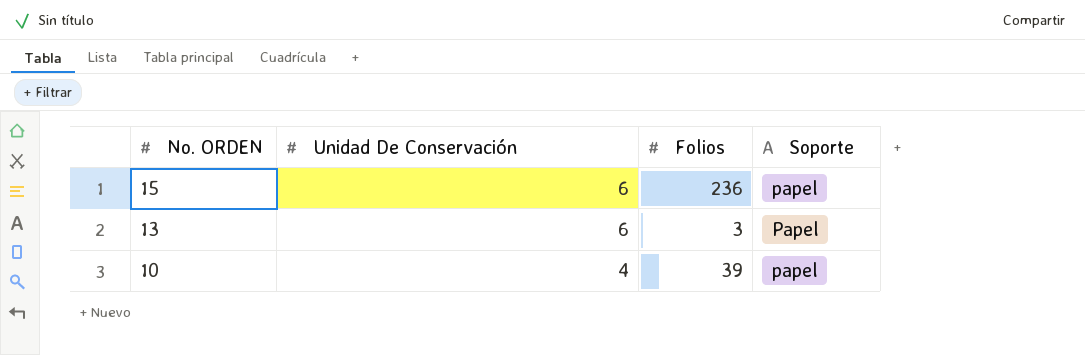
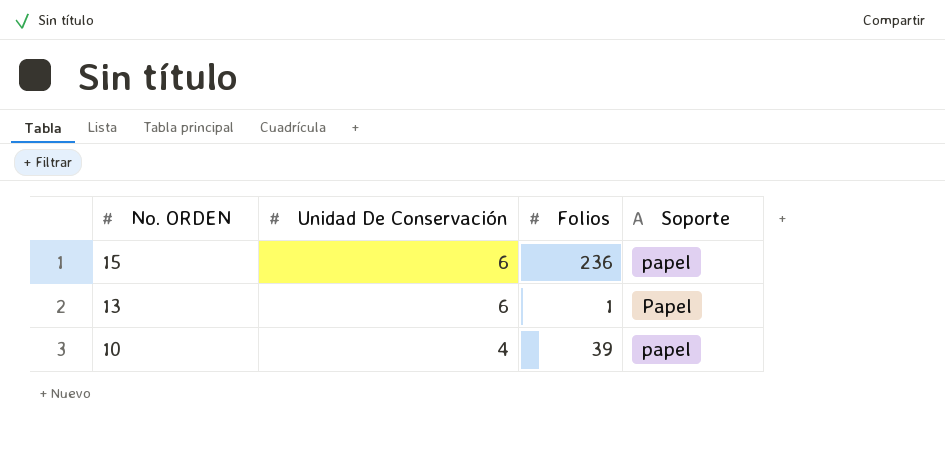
13 | Folios: 3 -> 1

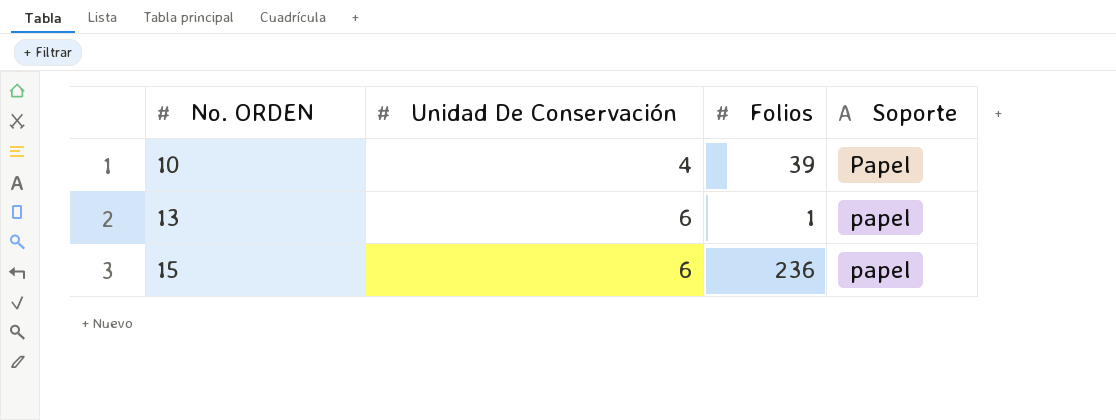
row order: No. ORDEN descending -> No. ORDEN ascending
10 | Soporte: papel -> Papel
13 | Soporte: Papel -> papel

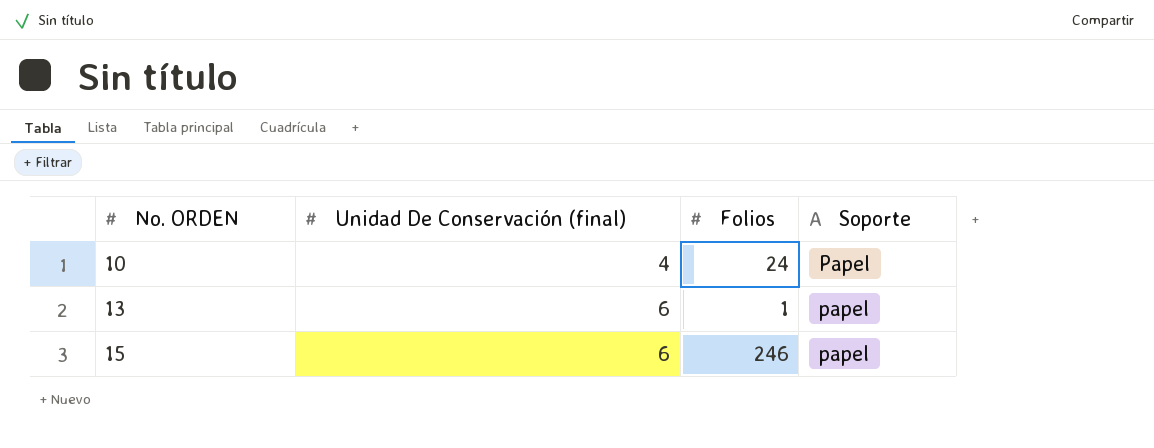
column name: Unidad De Conservación -> Unidad De Conservación (final)
10 | Folios: 39 -> 24
15 | Folios: 236 -> 246

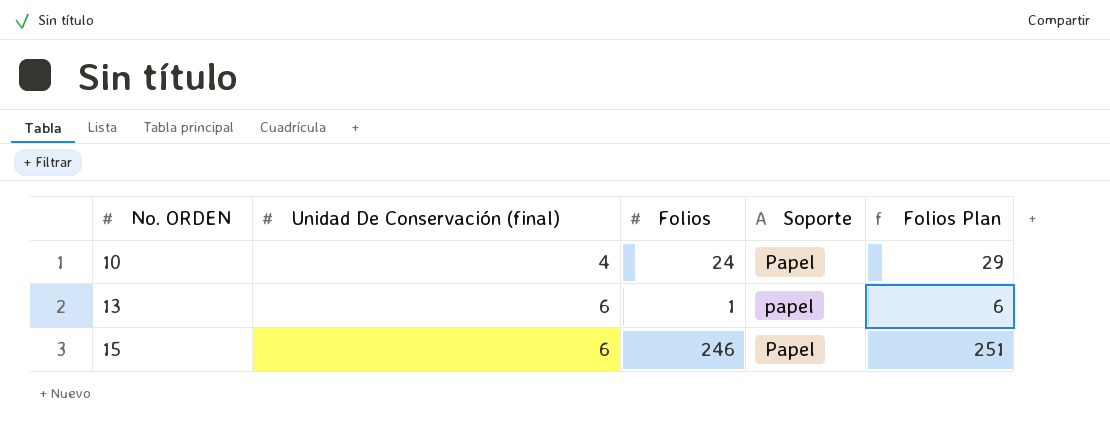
column Folios Plan | formula: none -> [Folios] + 5
15 | Soporte: papel -> Papel

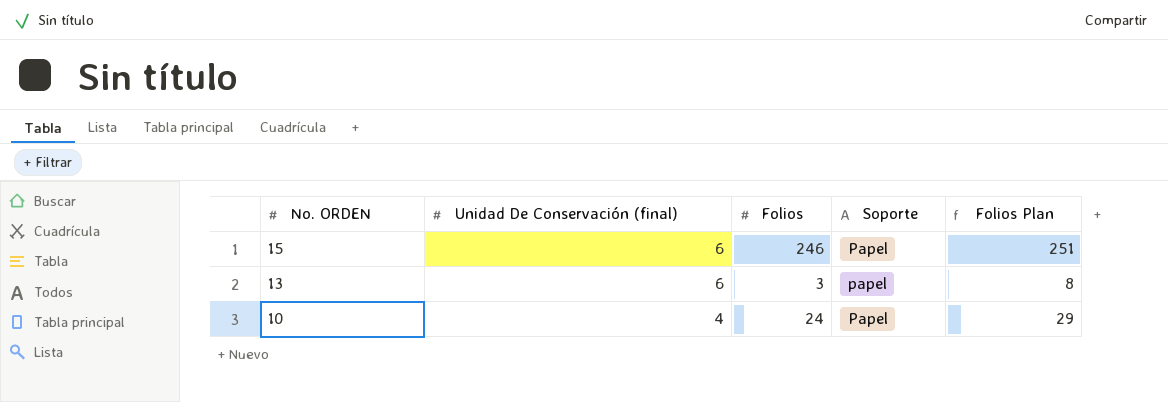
row order: No. ORDEN ascending -> No. ORDEN descending
13 | Folios: 1 -> 3
13 | Folios Plan: 6 -> 8

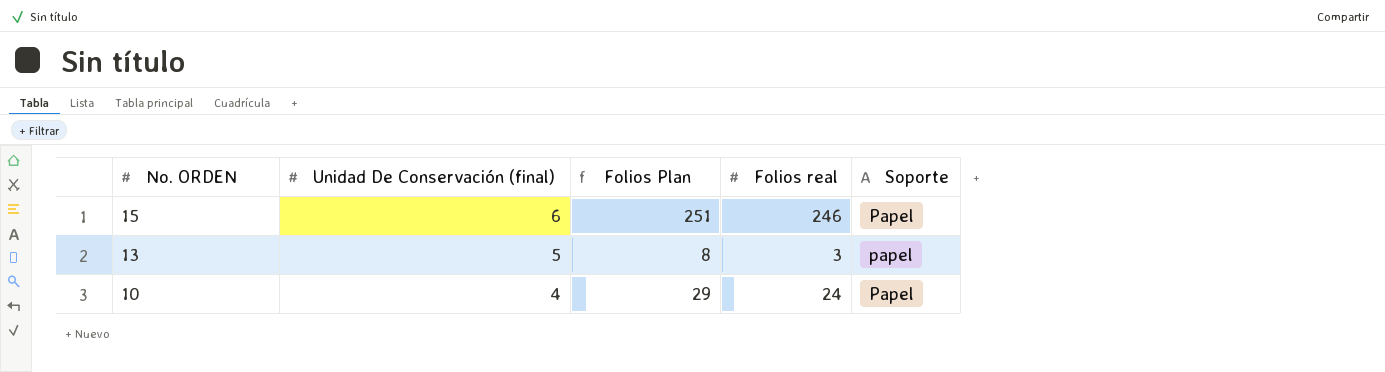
column Folios Plan | position: 5 -> 3
column name: Folios -> Folios real
13 | Unidad De Conservación (final): 6 -> 5

